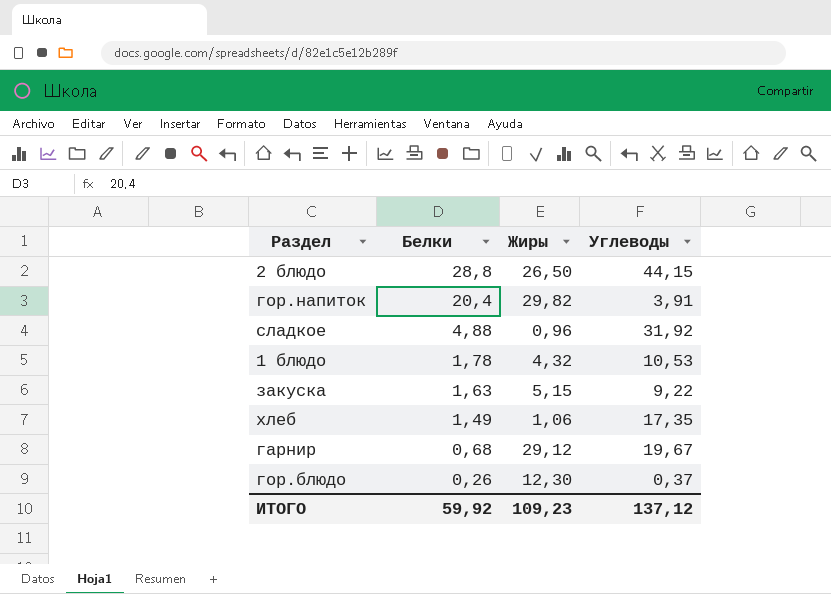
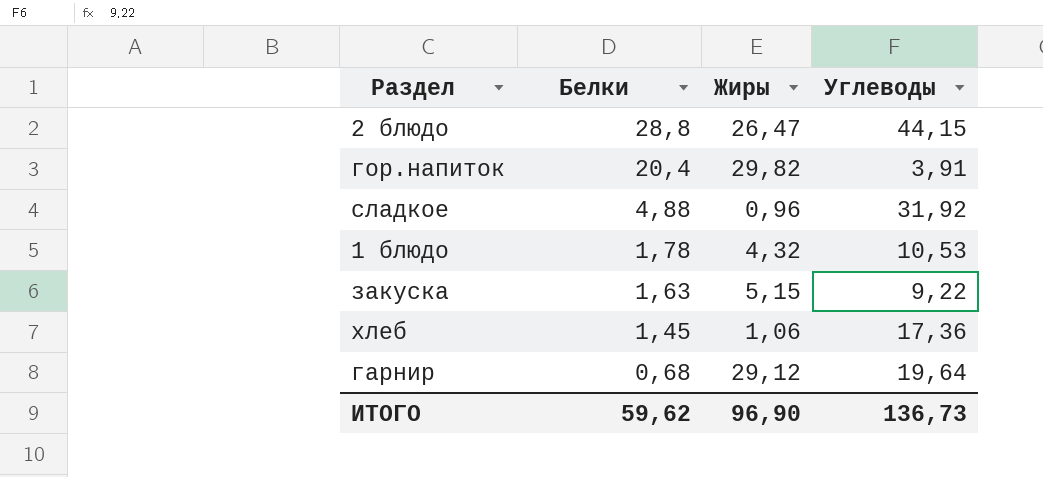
row гор.блюдо: 0,26 | 12,30 | 0,37 -> none
2 блюдо | Жиры: 26,50 -> 26,47
хлеб | Белки: 1,49 -> 1,45
хлеб | Углеводы: 17,35 -> 17,36
гарнир | Углеводы: 19,67 -> 19,64
ИТОГО | Белки: 59,92 -> 59,62
ИТОГО | Жиры: 109,23 -> 96,90
ИТОГО | Углеводы: 137,12 -> 136,73

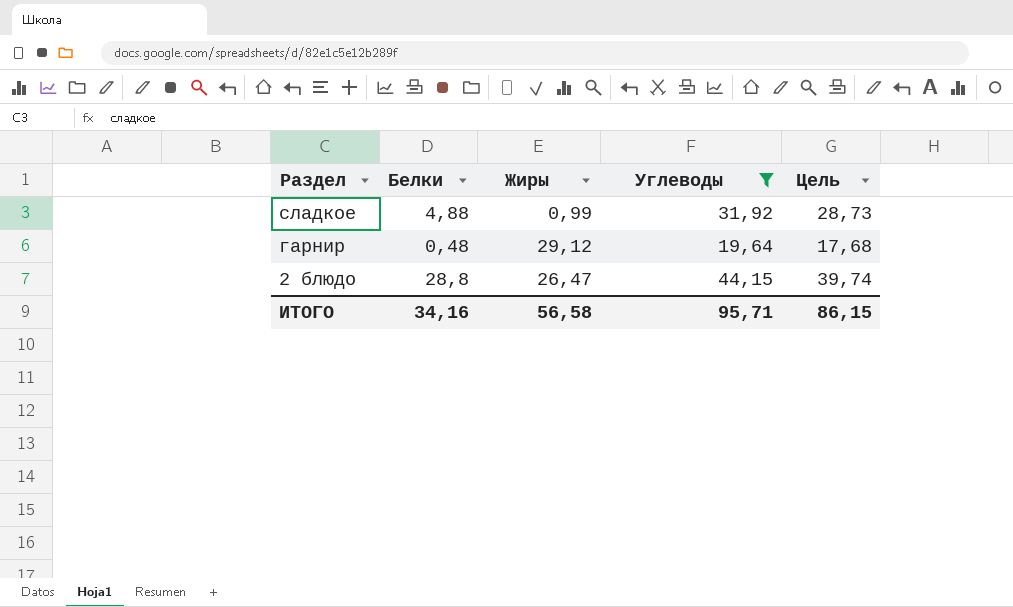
filter: none -> Углеводы >= 19,64
row order: Белки descending -> Раздел descending
column Цель | formula: none -> [Углеводы] * 0,9
сладкое | Жиры: 0,96 -> 0,99
гарнир | Белки: 0,68 -> 0,48
ИТОГО | Белки: 59,62 -> 34,16
ИТОГО | Жиры: 96,90 -> 56,58
ИТОГО | Углеводы: 136,73 -> 95,71

